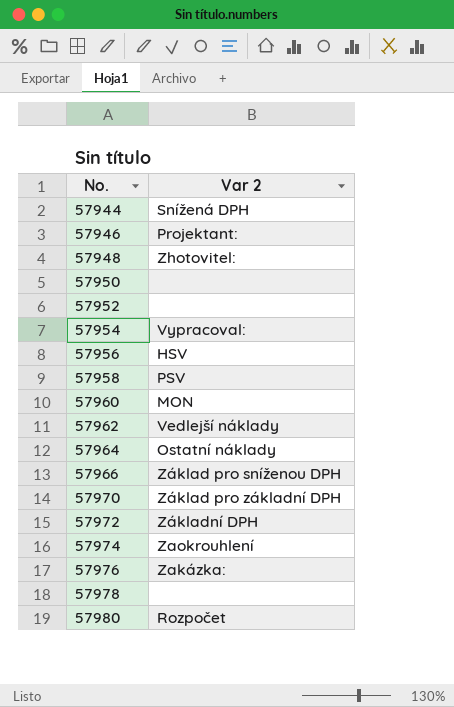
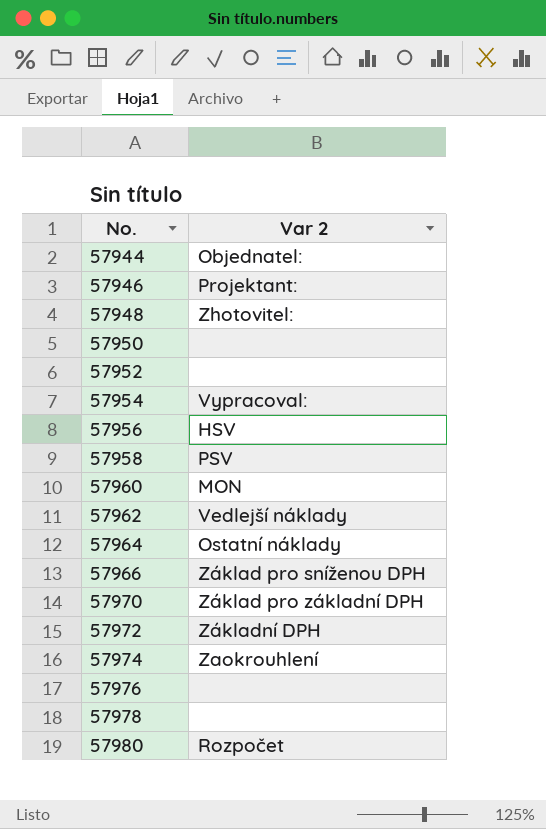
57944 | Var 2: Snížená DPH -> Objednatel:
57976 | Var 2: Zakázka: -> none

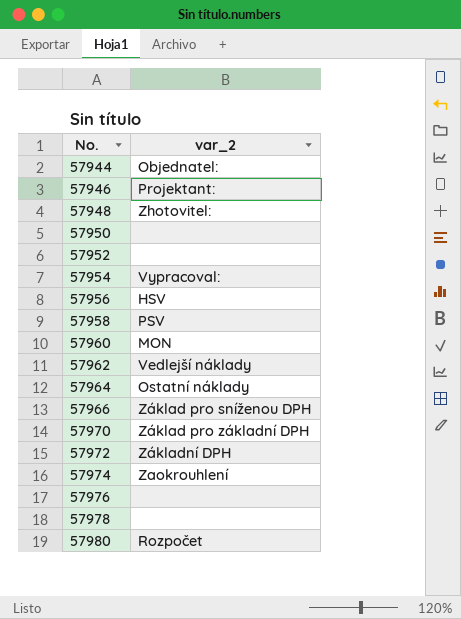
column name: Var 2 -> var_2

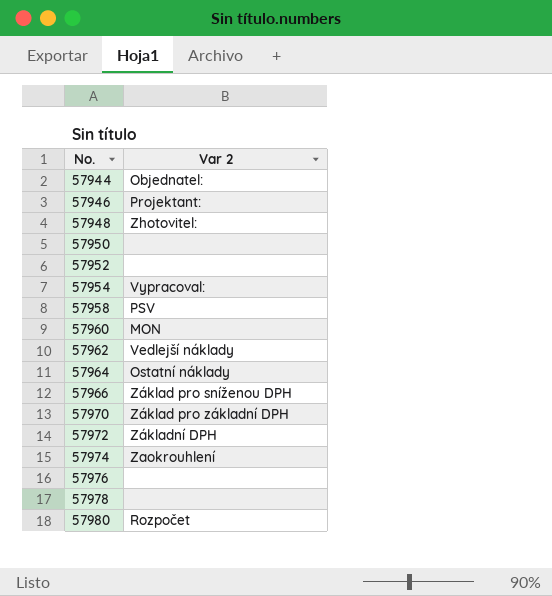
column name: var_2 -> Var 2
row 57956: HSV -> none

